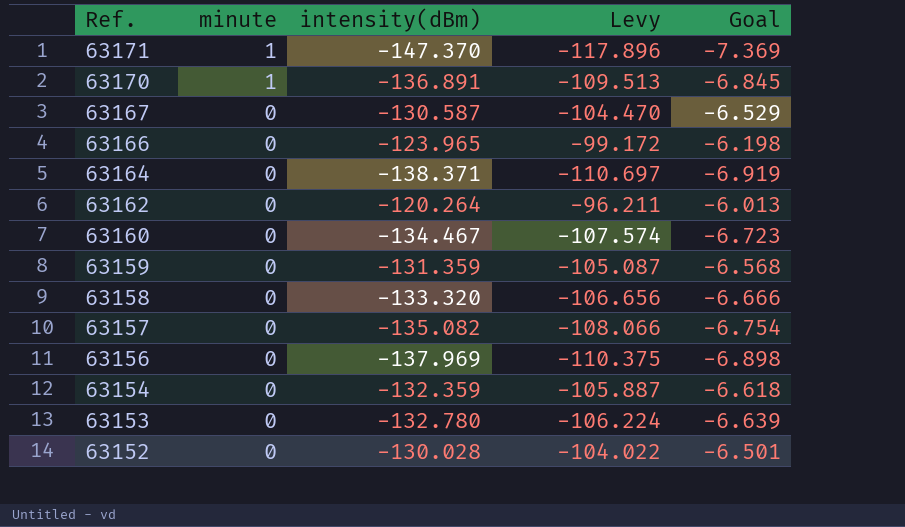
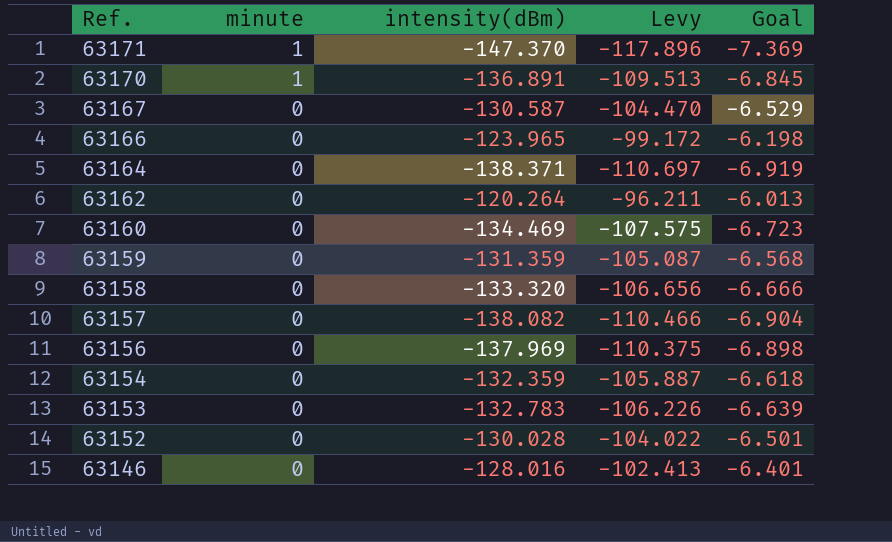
63160 | intensity(dBm): -134.467 -> -134.469
63160 | Levy: -107.574 -> -107.575
63157 | intensity(dBm): -135.082 -> -138.082
63157 | Levy: -108.066 -> -110.466
63157 | Goal: -6.754 -> -6.904
63153 | intensity(dBm): -132.780 -> -132.783
63153 | Levy: -106.224 -> -106.226
row 63146: none -> 0 | -128.016 | -102.413 | -6.401

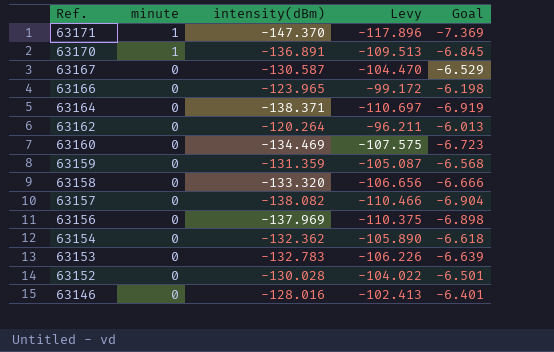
63154 | intensity(dBm): -132.359 -> -132.362
63154 | Levy: -105.887 -> -105.890

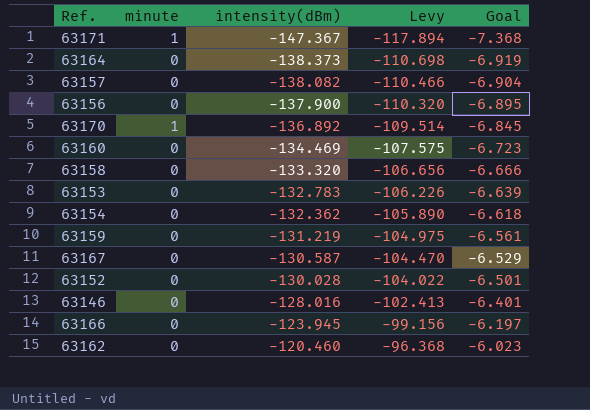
row order: Ref. descending -> intensity(dBm) ascending
63171 | intensity(dBm): -147.370 -> -147.367
63171 | Levy: -117.896 -> -117.894
63171 | Goal: -7.369 -> -7.368
63164 | intensity(dBm): -138.371 -> -138.373
63164 | Levy: -110.697 -> -110.698
63156 | intensity(dBm): -137.969 -> -137.900
63156 | Levy: -110.375 -> -110.320
63156 | Goal: -6.898 -> -6.895
63170 | intensity(dBm): -136.891 -> -136.892
63170 | Levy: -109.513 -> -109.514
63159 | intensity(dBm): -131.359 -> -131.219
63159 | Levy: -105.087 -> -104.975
63159 | Goal: -6.568 -> -6.561
63166 | intensity(dBm): -123.965 -> -123.945
63166 | Levy: -99.172 -> -99.156
63166 | Goal: -6.198 -> -6.197
63162 | intensity(dBm): -120.264 -> -120.460
63162 | Levy: -96.211 -> -96.368
63162 | Goal: -6.013 -> -6.023

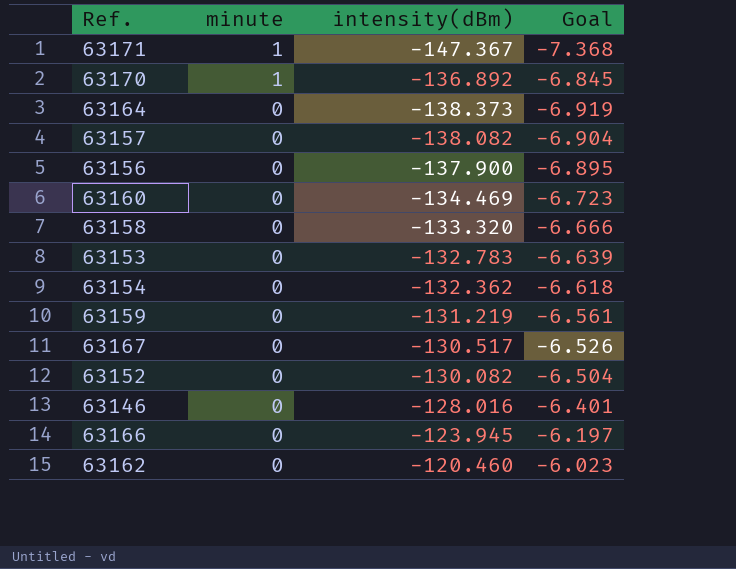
row order: intensity(dBm) ascending -> minute descending
column Levy | formula: [intensity(dBm)] * 0.8 -> none
63167 | intensity(dBm): -130.587 -> -130.517
63167 | Goal: -6.529 -> -6.526
63152 | intensity(dBm): -130.028 -> -130.082
63152 | Goal: -6.501 -> -6.504

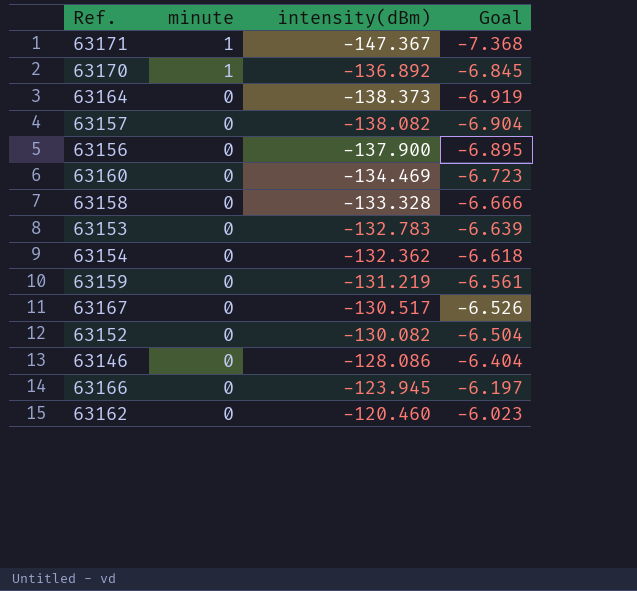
63158 | intensity(dBm): -133.320 -> -133.328
63146 | intensity(dBm): -128.016 -> -128.086
63146 | Goal: -6.401 -> -6.404

